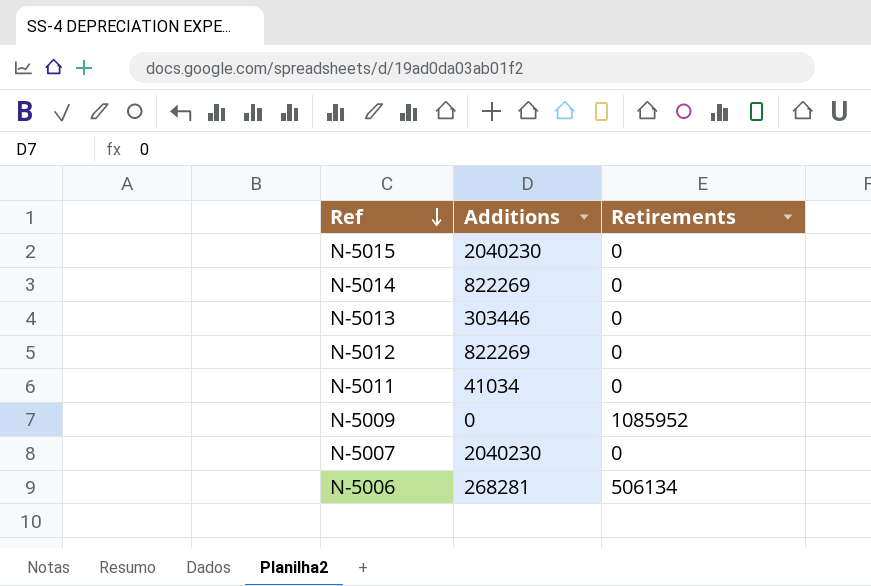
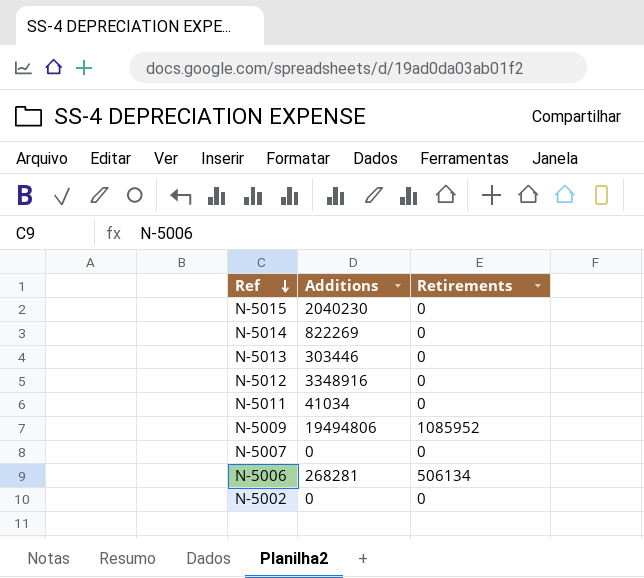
N-5012 | Additions: 822269 -> 3348916
N-5009 | Additions: 0 -> 19494806
N-5007 | Additions: 2040230 -> 0
row N-5002: none -> 0 | 0

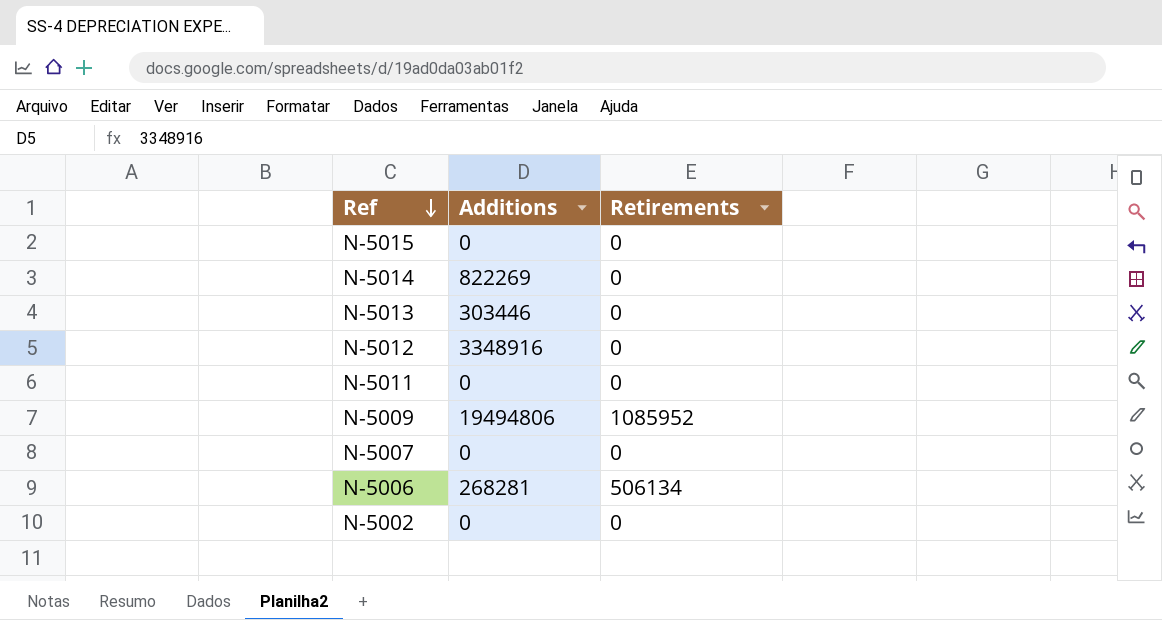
N-5015 | Additions: 2040230 -> 0
N-5011 | Additions: 41034 -> 0

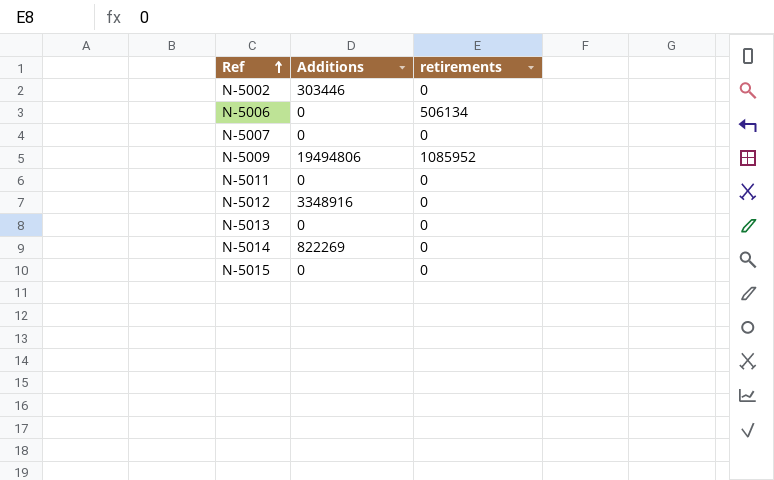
row order: Ref descending -> Ref ascending
column name: Retirements -> retirements
N-5002 | Additions: 0 -> 303446
N-5006 | Additions: 268281 -> 0
N-5013 | Additions: 303446 -> 0

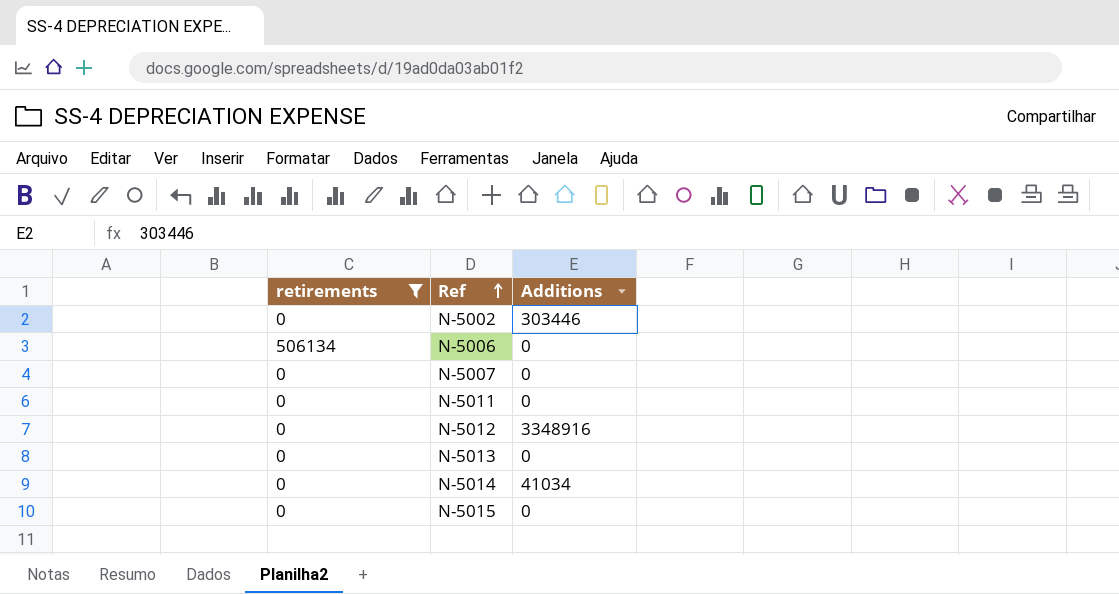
filter: none -> retirements != 1085952
column retirements | position: 3 -> 1
N-5014 | Additions: 822269 -> 41034

